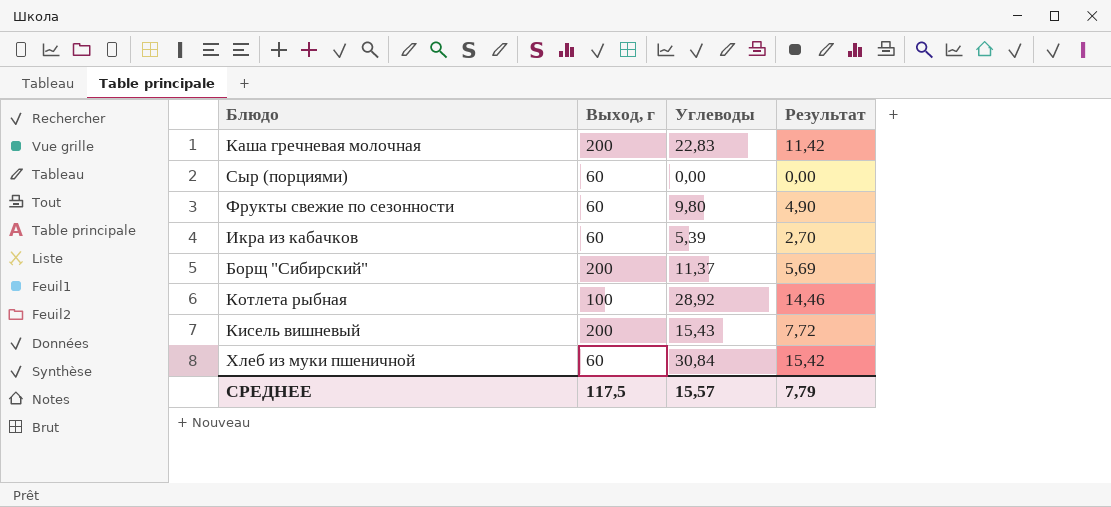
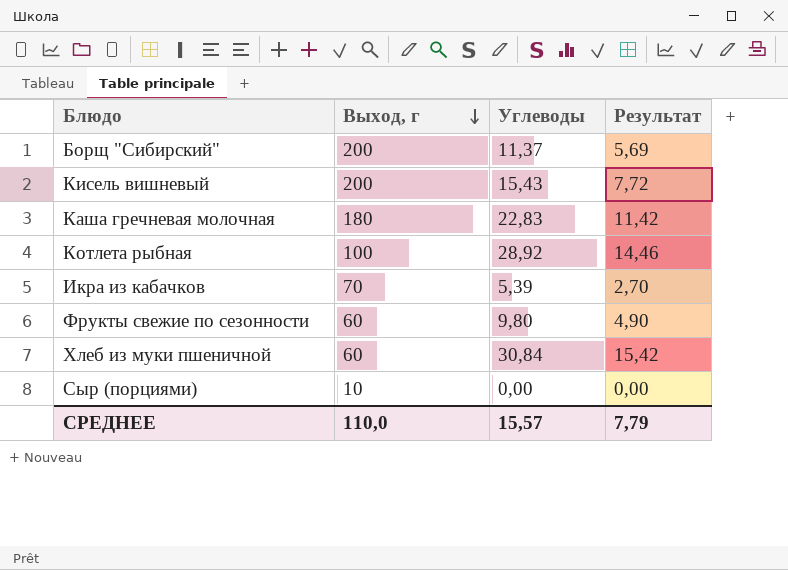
row order: none -> Выход, г descending
Каша гречневая молочная | Выход, г: 200 -> 180
Икра из кабачков | Выход, г: 60 -> 70
Сыр (порциями) | Выход, г: 60 -> 10
СРЕДНЕЕ | Выход, г: 117,5 -> 110,0

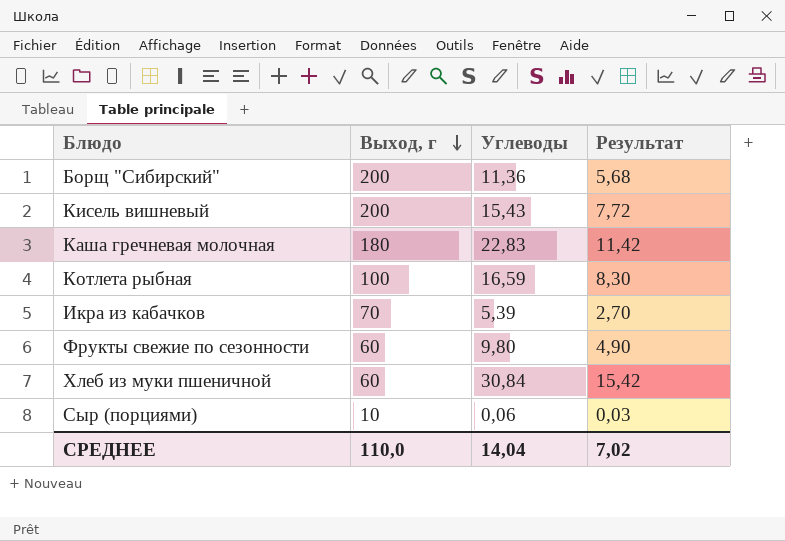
Борщ "Сибирский" | Углеводы: 11,37 -> 11,36
Борщ "Сибирский" | Результат: 5,69 -> 5,68
Котлета рыбная | Углеводы: 28,92 -> 16,59
Котлета рыбная | Результат: 14,46 -> 8,30
Сыр (порциями) | Углеводы: 0,00 -> 0,06
Сыр (порциями) | Результат: 0,00 -> 0,03
СРЕДНЕЕ | Углеводы: 15,57 -> 14,04
СРЕДНЕЕ | Результат: 7,79 -> 7,02

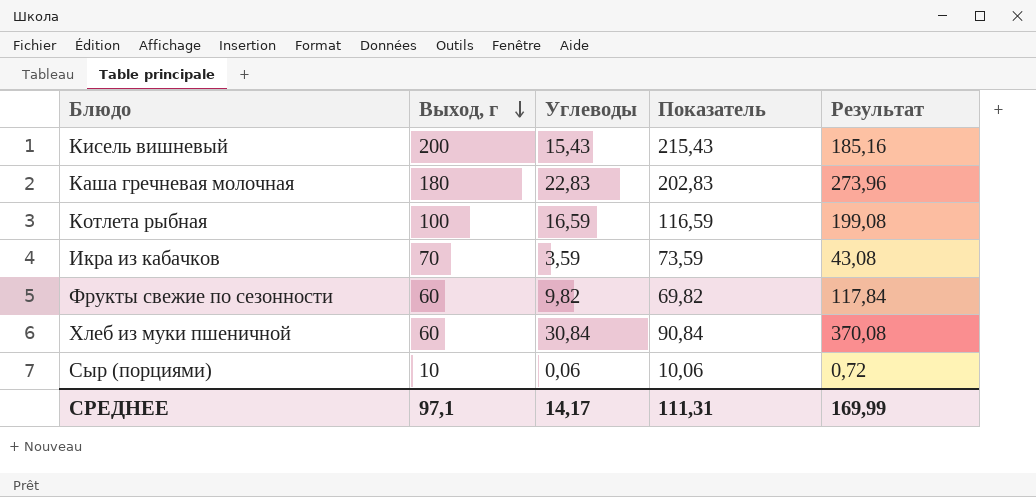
column Показатель | formula: none -> [Выход, г] + [Углеводы]
column Результат | formula: [Углеводы] * 0,5 -> [Углеводы] * 12
row Борщ "Сибирский": 200 | 11,36 | 5,68 -> none
Икра из кабачков | Углеводы: 5,39 -> 3,59
Фрукты свежие по сезонности | Углеводы: 9,80 -> 9,82
СРЕДНЕЕ | Выход, г: 110,0 -> 97,1
СРЕДНЕЕ | Углеводы: 14,04 -> 14,17
СРЕДНЕЕ | Результат: 7,02 -> 169,99

